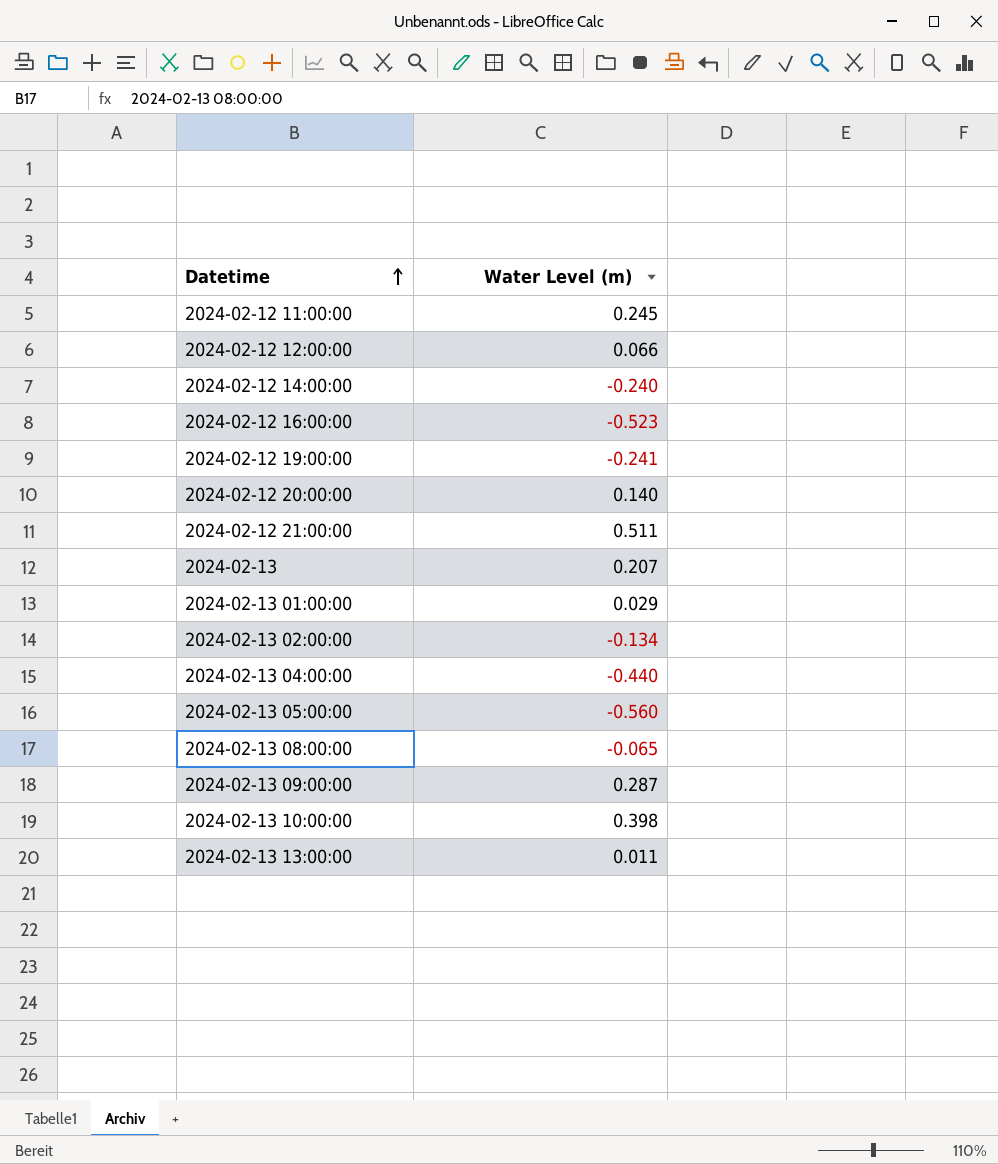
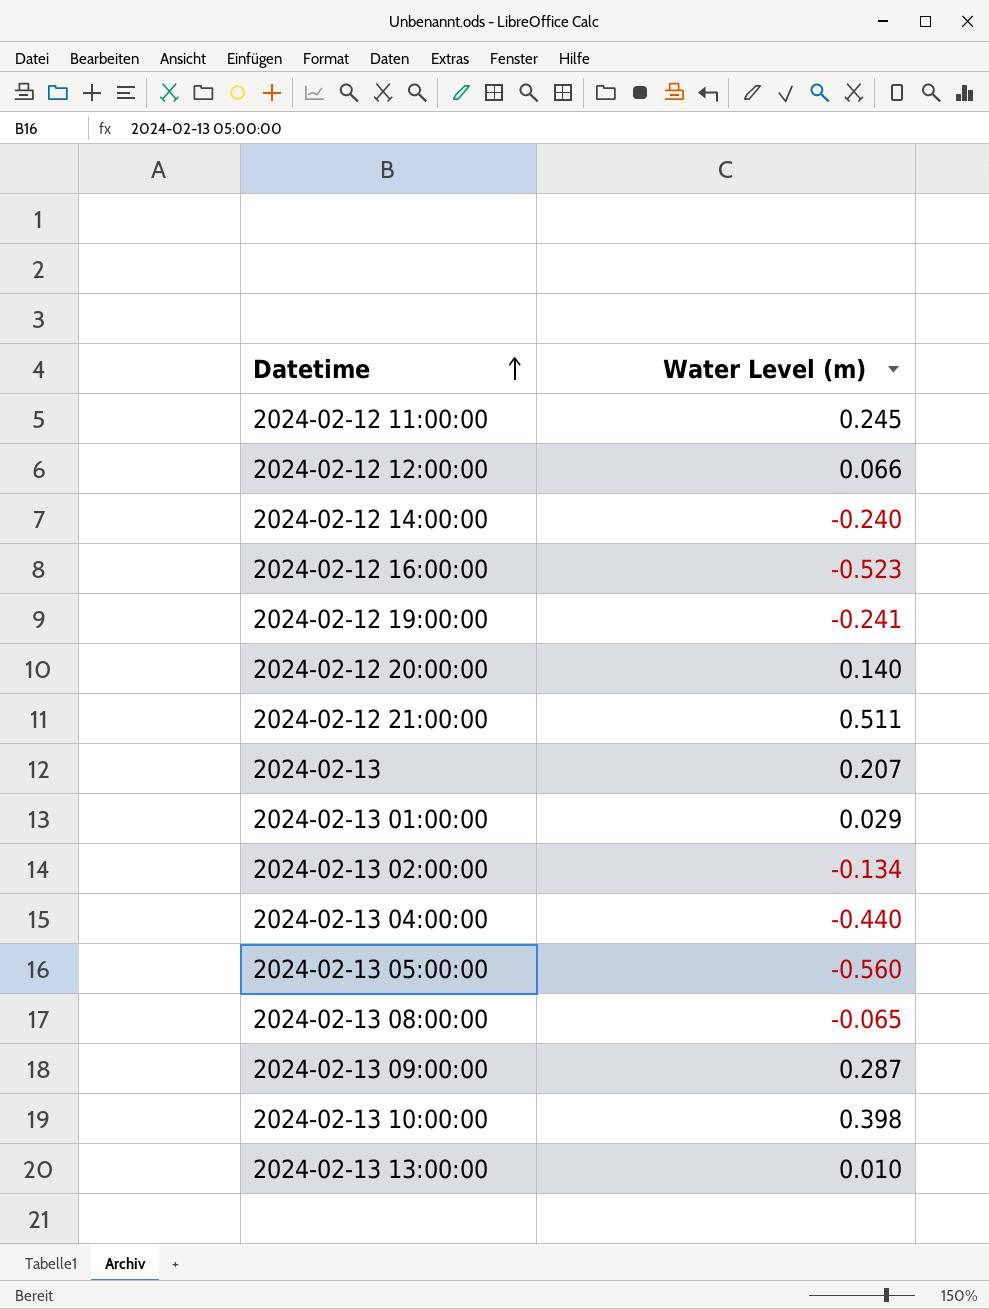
2024-02-13 13:00:00 | Water Level (m): 0.011 -> 0.010

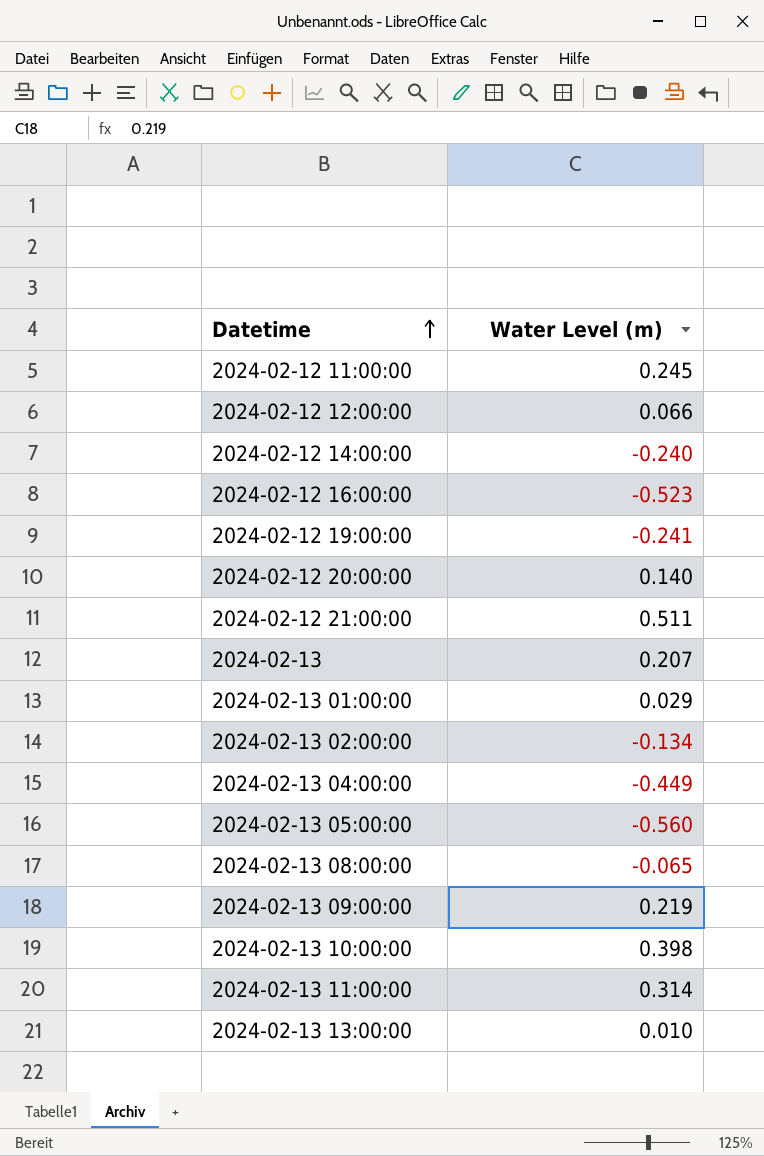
2024-02-13 04:00:00 | Water Level (m): -0.440 -> -0.449
2024-02-13 09:00:00 | Water Level (m): 0.287 -> 0.219
row 2024-02-13 11:00:00: none -> 0.314

